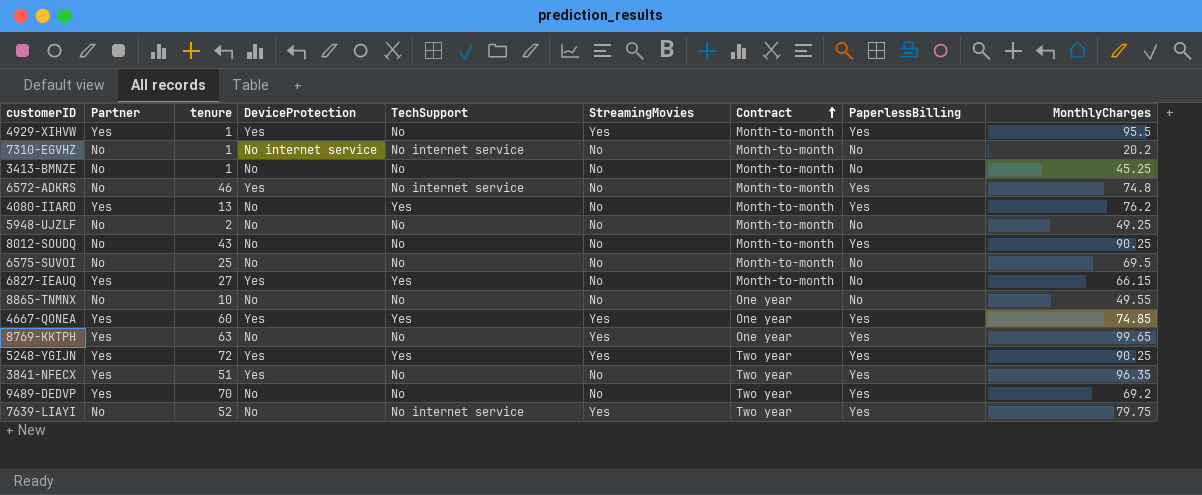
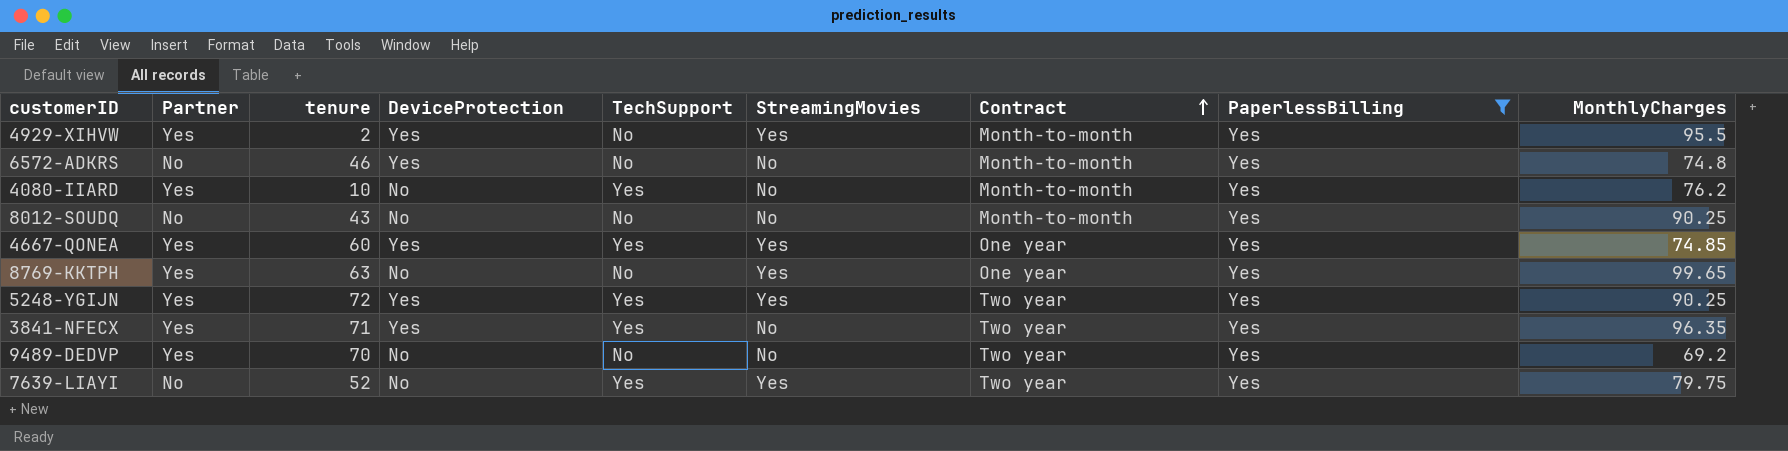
filter: none -> PaperlessBilling = Yes
4929-XIHVW | tenure: 1 -> 2
6572-ADKRS | TechSupport: No internet service -> No
4080-IIARD | tenure: 13 -> 10
3841-NFECX | tenure: 51 -> 71
3841-NFECX | TechSupport: No -> Yes
7639-LIAYI | TechSupport: No internet service -> Yes

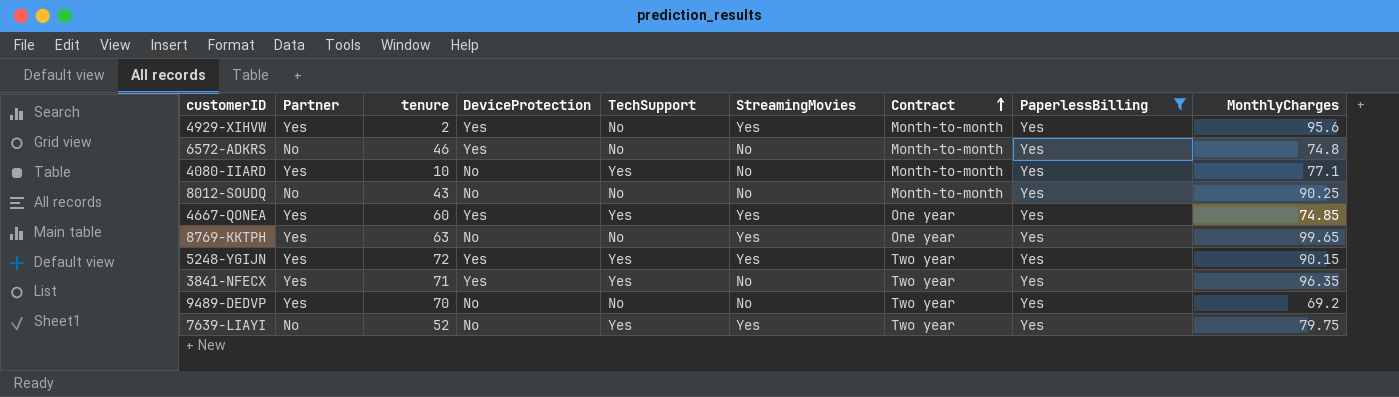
4929-XIHVW | MonthlyCharges: 95.5 -> 95.6
4080-IIARD | MonthlyCharges: 76.2 -> 77.1
5248-YGIJN | MonthlyCharges: 90.25 -> 90.15

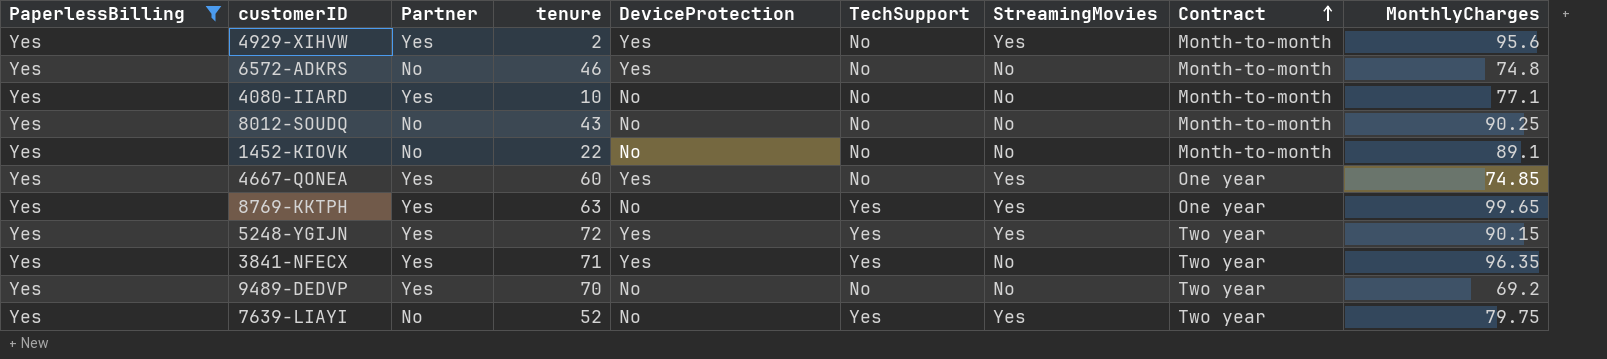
column PaperlessBilling | position: 8 -> 1
4080-IIARD | TechSupport: Yes -> No
row 1452-KIOVK: none -> Yes | No | 22 | No | No | No | Month-to-month | 89.1
4667-QONEA | TechSupport: Yes -> No
8769-KKTPH | TechSupport: No -> Yes

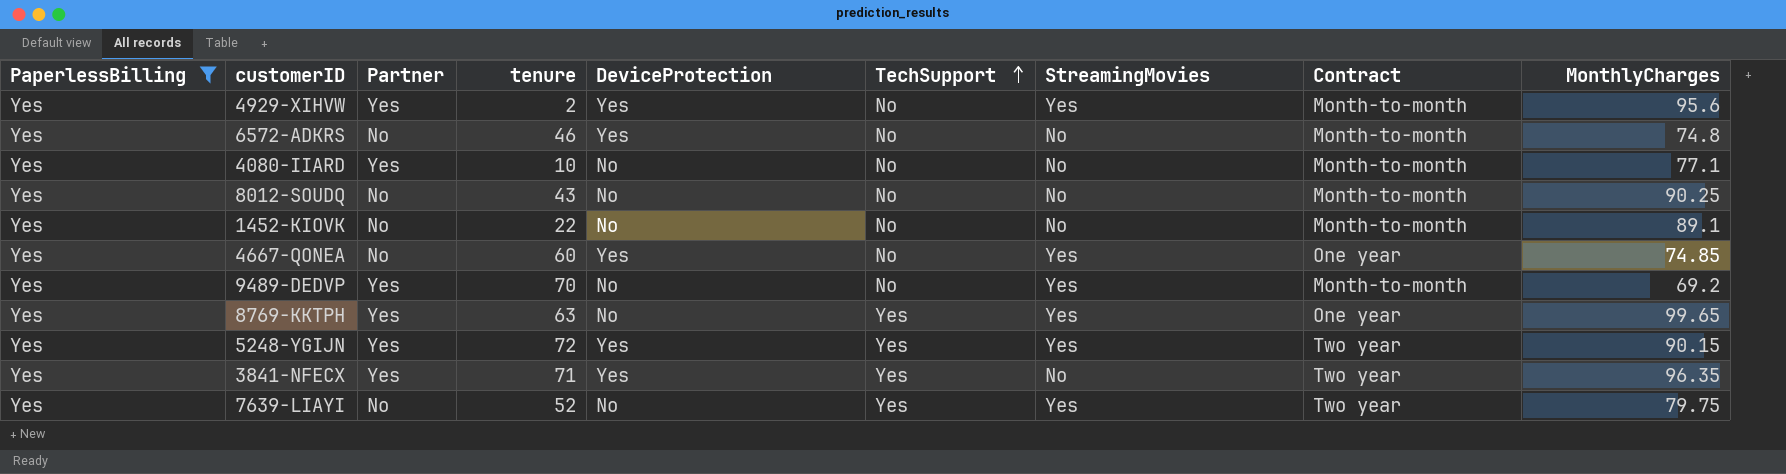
row order: Contract ascending -> TechSupport ascending
4667-QONEA | Partner: Yes -> No
9489-DEDVP | StreamingMovies: No -> Yes
9489-DEDVP | Contract: Two year -> Month-to-month

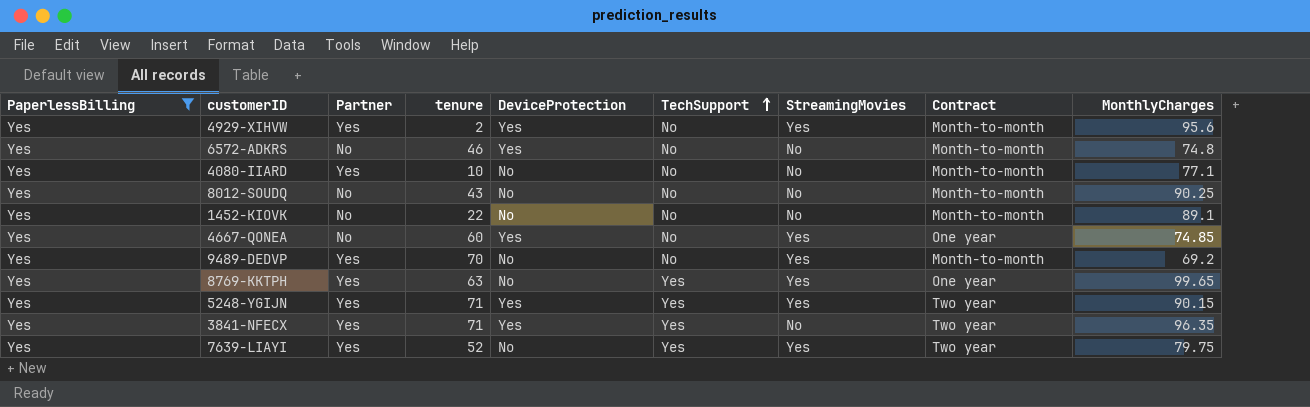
5248-YGIJN | tenure: 72 -> 71
7639-LIAYI | Partner: No -> Yes

